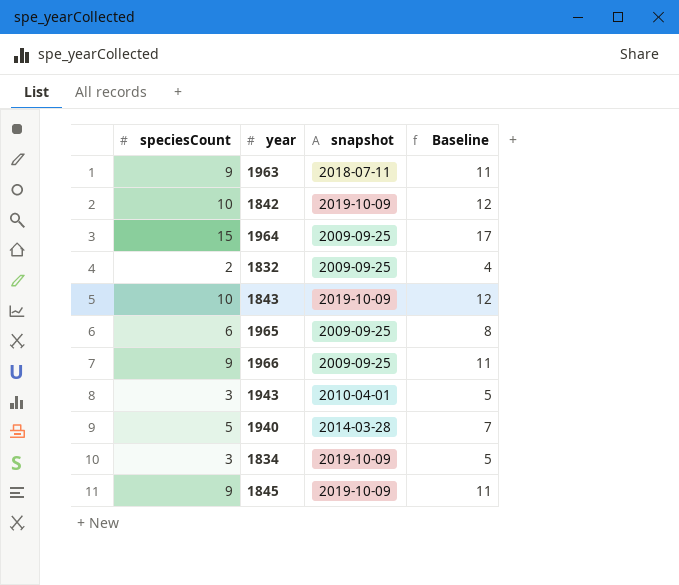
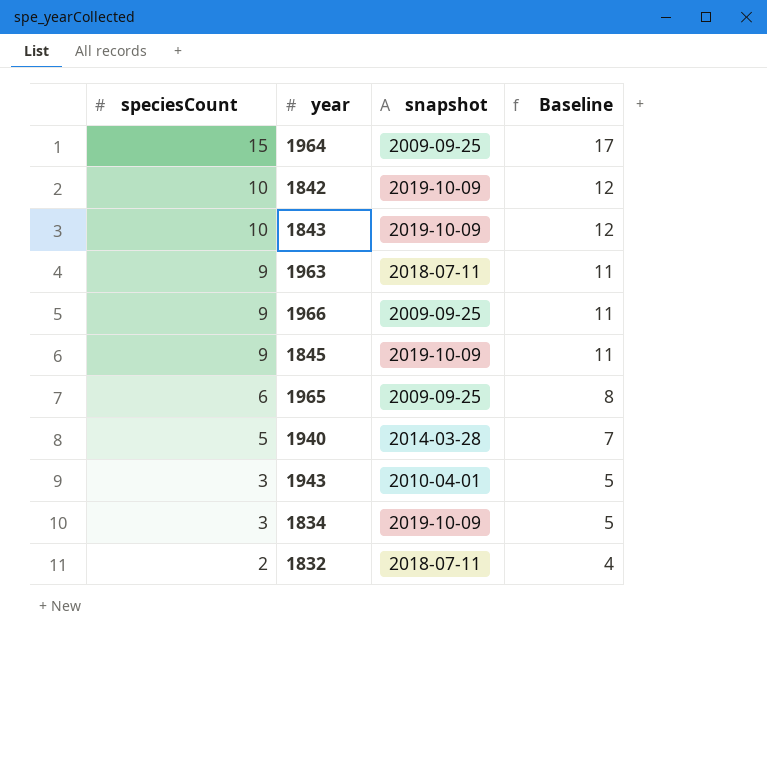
row order: none -> speciesCount descending
1832 | snapshot: 2009-09-25 -> 2018-07-11

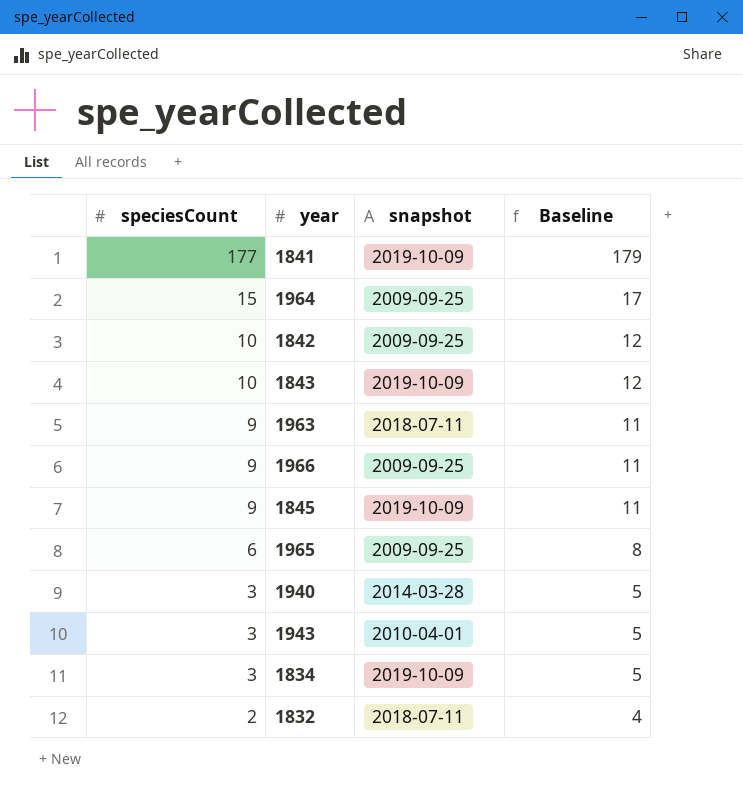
row 1841: none -> 177 | 2019-10-09 | 179
1842 | snapshot: 2019-10-09 -> 2009-09-25
1940 | speciesCount: 5 -> 3
1940 | Baseline: 7 -> 5

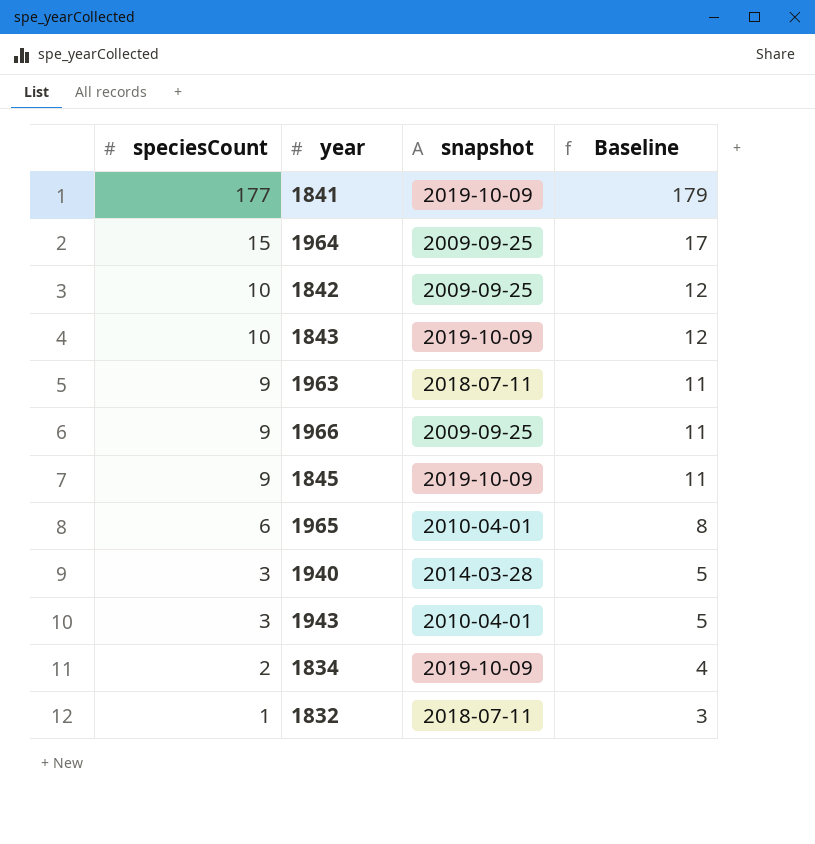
1965 | snapshot: 2009-09-25 -> 2010-04-01
1834 | speciesCount: 3 -> 2
1834 | Baseline: 5 -> 4
1832 | speciesCount: 2 -> 1
1832 | Baseline: 4 -> 3

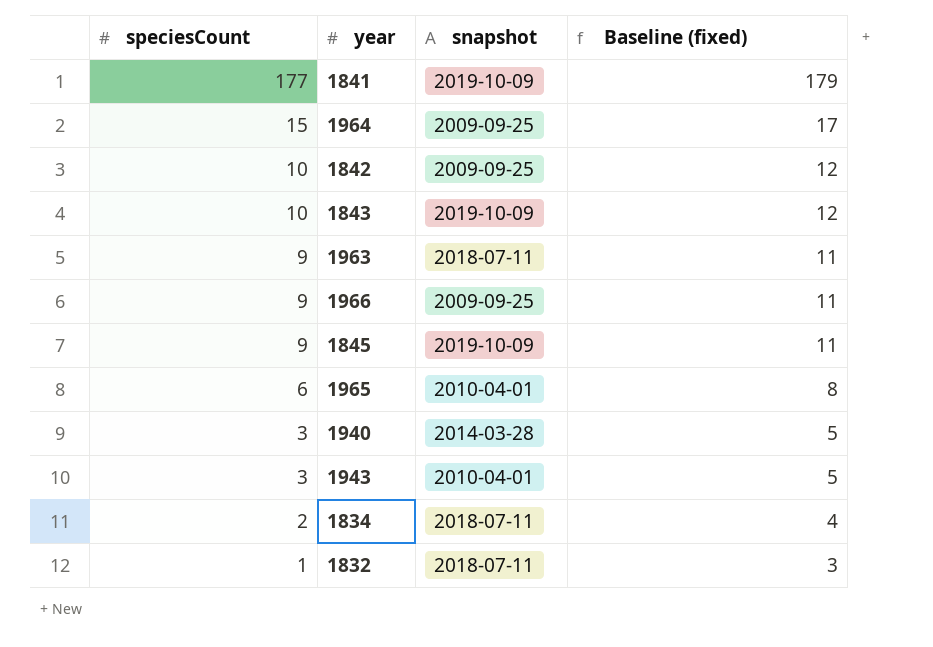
column name: Baseline -> Baseline (fixed)
1834 | snapshot: 2019-10-09 -> 2018-07-11

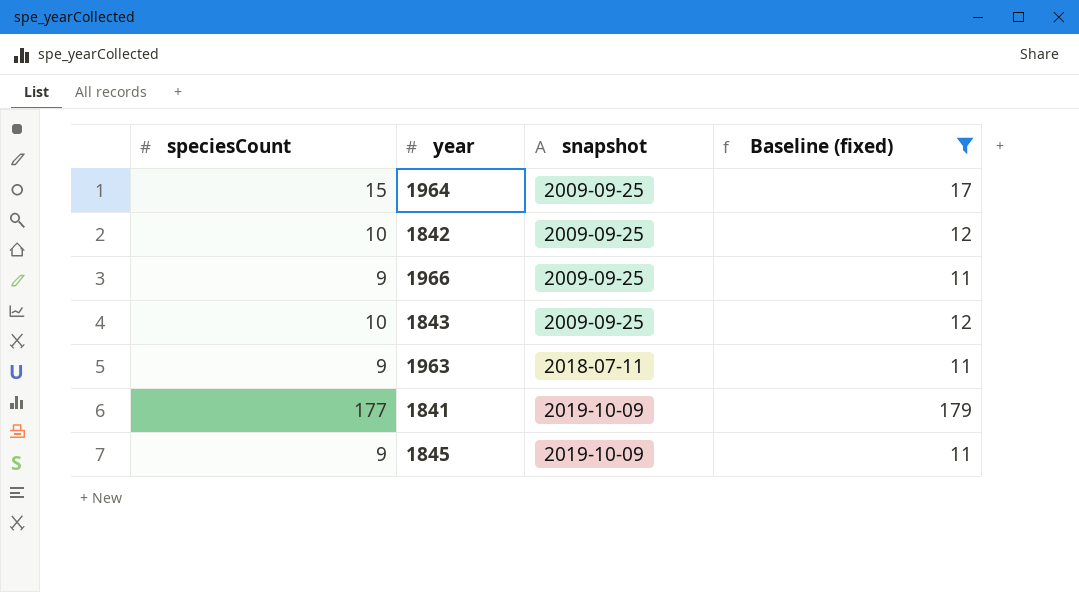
filter: none -> Baseline (fixed) >= 11
row order: speciesCount descending -> snapshot ascending
1843 | snapshot: 2019-10-09 -> 2009-09-25

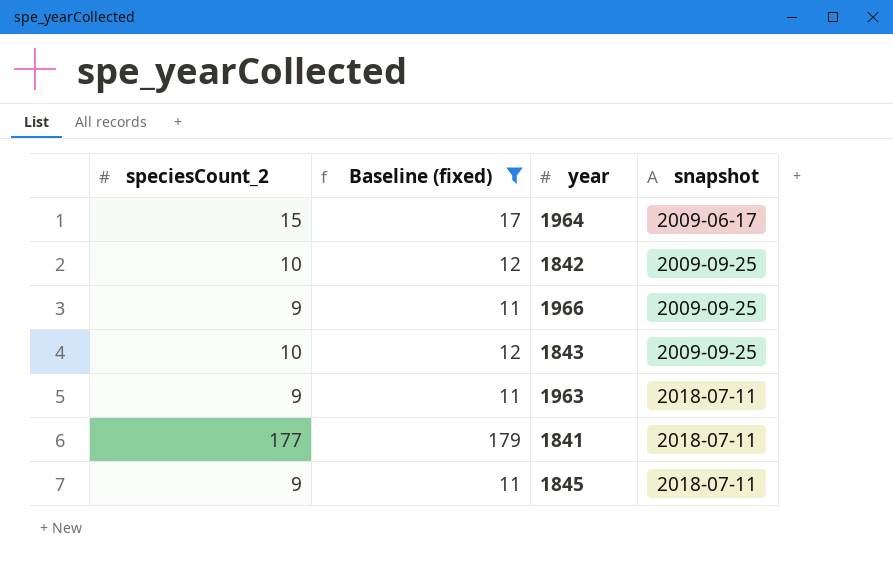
column name: speciesCount -> speciesCount_2
column Baseline (fixed) | position: 4 -> 2
1964 | snapshot: 2009-09-25 -> 2009-06-17
1841 | snapshot: 2019-10-09 -> 2018-07-11
1845 | snapshot: 2019-10-09 -> 2018-07-11

